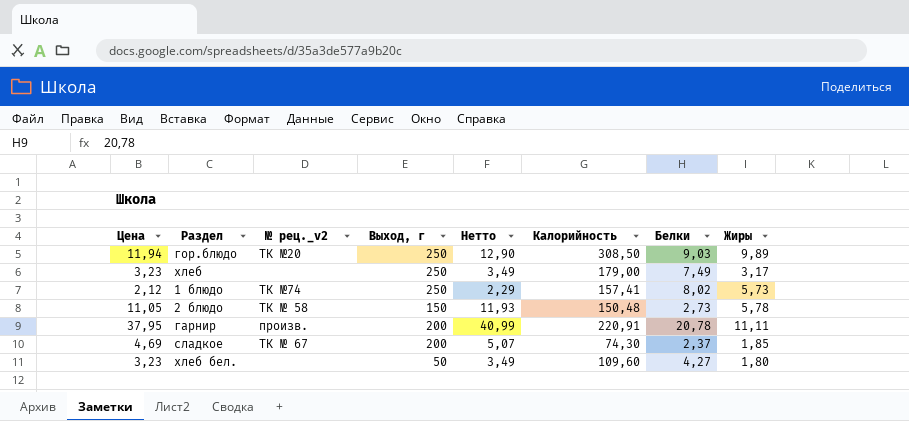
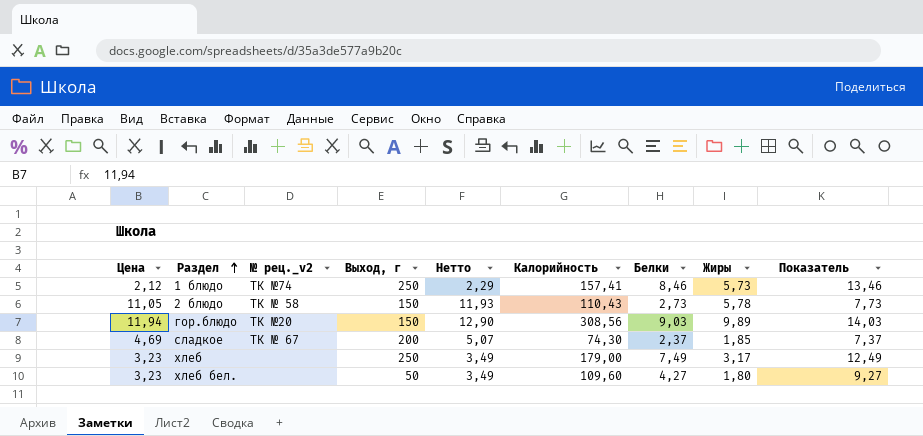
row order: none -> Раздел ascending
column Показатель | formula: none -> [Белки] + 5
row гарнир: 37,95 | произв. | 200 | 40,99 | 220,91 | 20,78 | 11,11 -> none
1 блюдо | Белки: 8,02 -> 8,46
2 блюдо | Калорийность: 150,48 -> 110,43
гор.блюдо | Выход, г: 250 -> 150
гор.блюдо | Калорийность: 308,50 -> 308,56

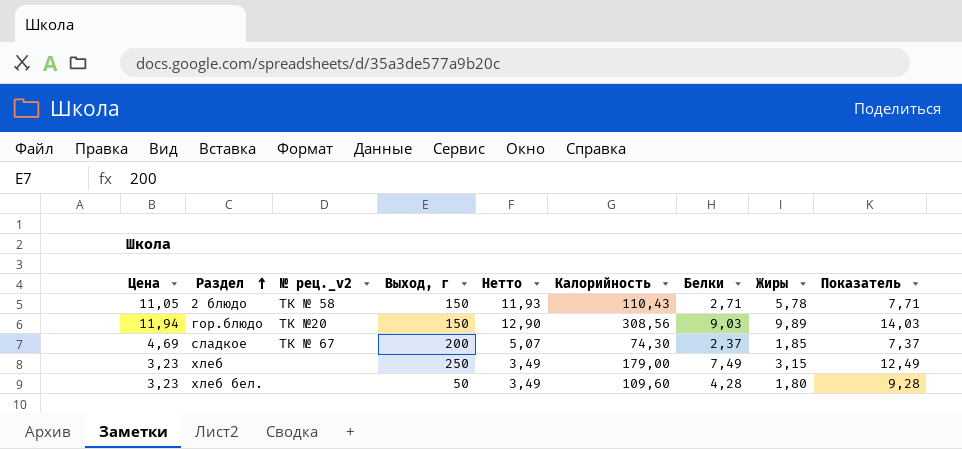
row 1 блюдо: 2,12 | ТК №74 | 250 | 2,29 | 157,41 | 8,46 | 5,73 | 13,46 -> none
2 блюдо | Белки: 2,73 -> 2,71
2 блюдо | Показатель: 7,73 -> 7,71
хлеб | Жиры: 3,17 -> 3,15
хлеб бел. | Белки: 4,27 -> 4,28
хлеб бел. | Показатель: 9,27 -> 9,28

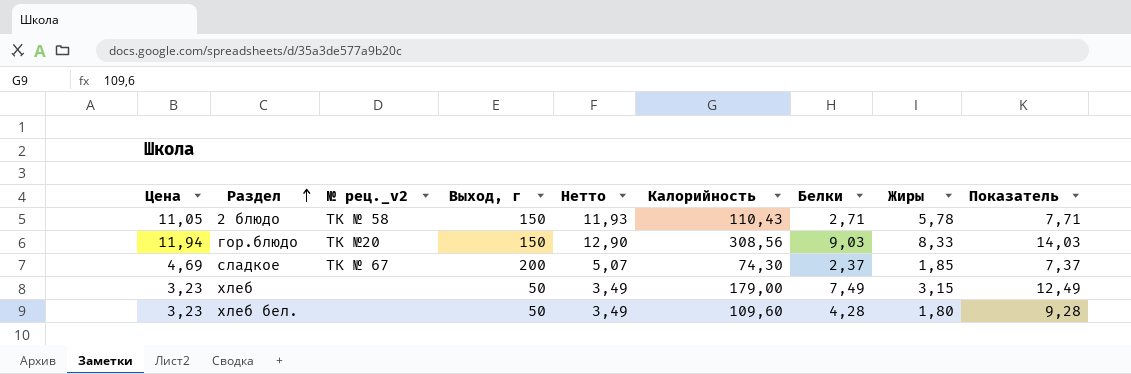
гор.блюдо | Жиры: 9,89 -> 8,33
хлеб | Выход, г: 250 -> 50

